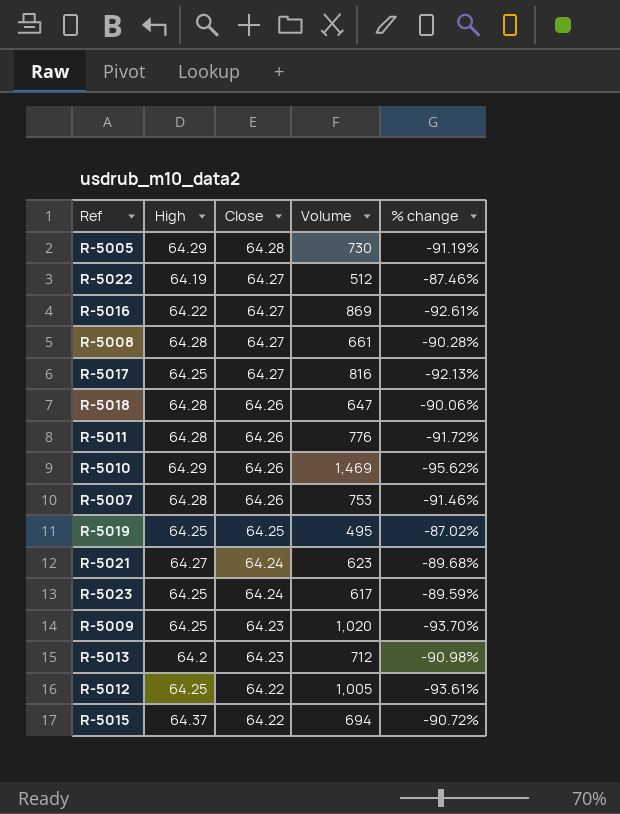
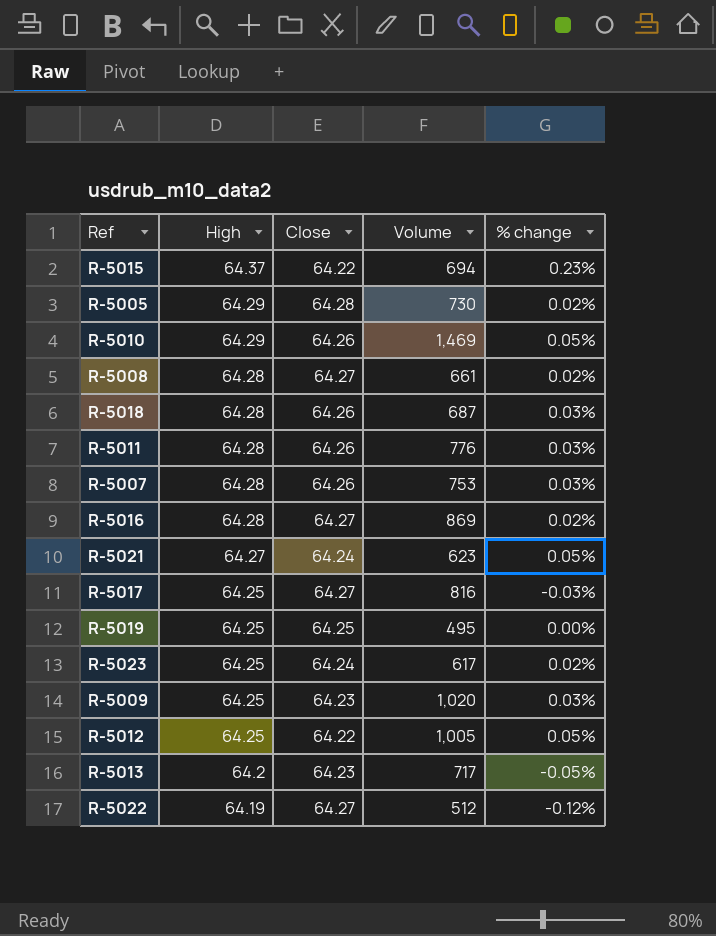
row order: Close descending -> High descending
column % change | formula: ([High] - [Volume]) / [Volume] -> ([High] - [Close]) / [Close]
R-5018 | Volume: 647 -> 687
R-5016 | High: 64.22 -> 64.28
R-5013 | Volume: 712 -> 717

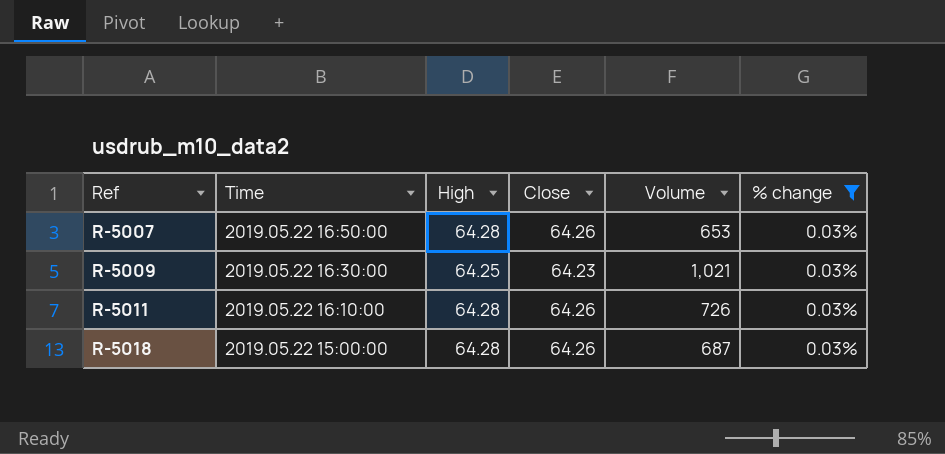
filter: none -> % change = 0.03%
row order: High descending -> Ref ascending
column Time | position: none -> 2
R-5007 | Volume: 753 -> 653
R-5009 | Volume: 1,020 -> 1,021
R-5011 | Volume: 776 -> 726

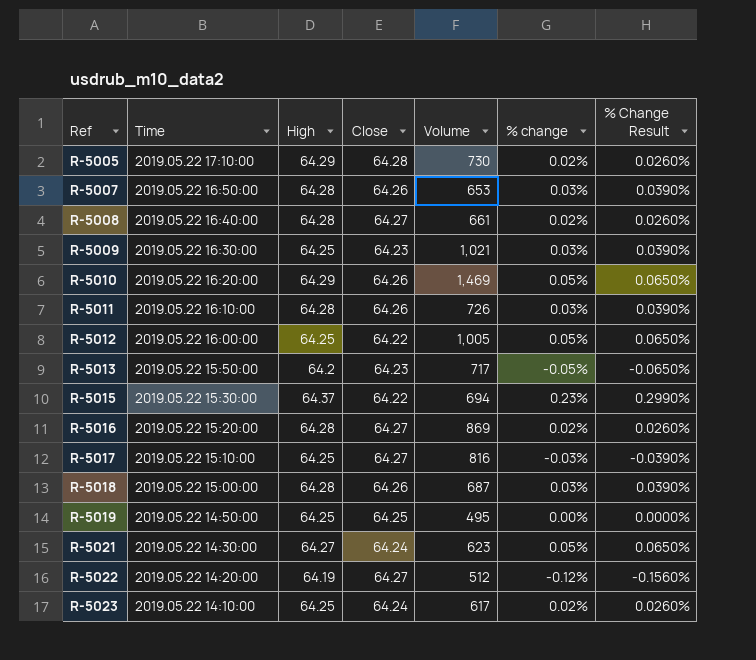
filter: % change = 0.03% -> none
column % Change Result | formula: none -> [% change] * 1.3

